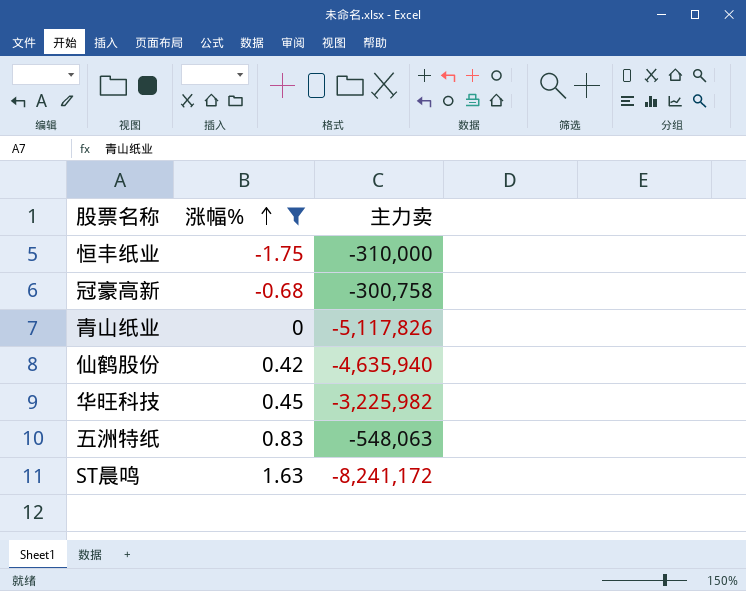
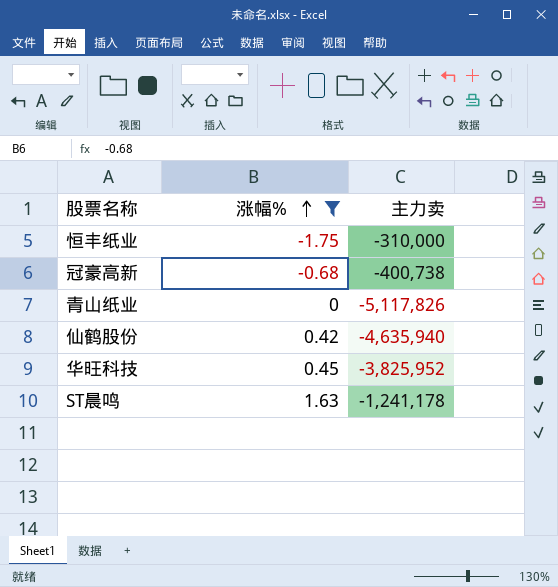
row 五洲特纸: 0.83 | -548,063 -> none
冠豪高新 | 主力卖: -300,758 -> -400,738
华旺科技 | 主力卖: -3,225,982 -> -3,825,952
ST晨鸣 | 主力卖: -8,241,172 -> -1,241,178

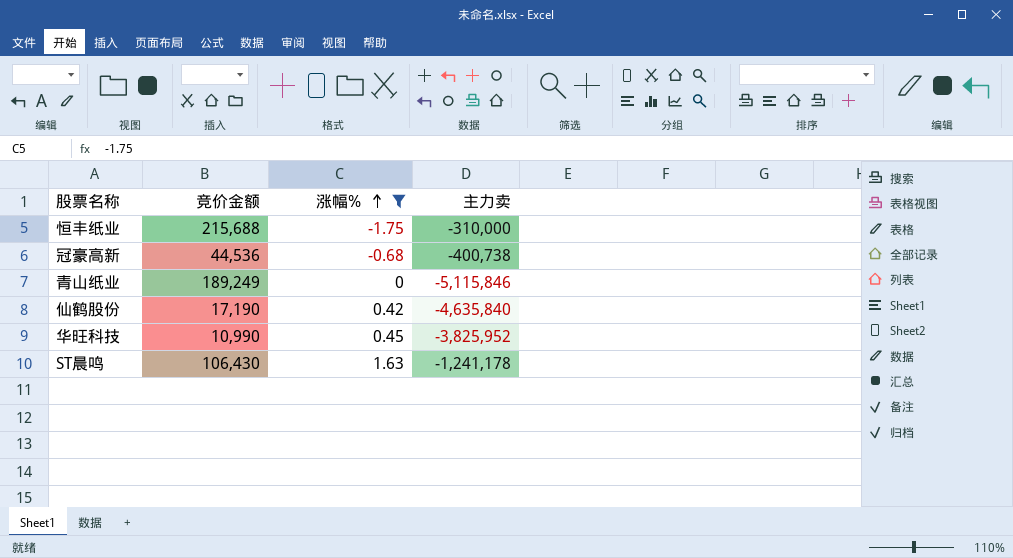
column 竞价金额 | position: none -> 2
青山纸业 | 主力卖: -5,117,826 -> -5,115,846
仙鹤股份 | 主力卖: -4,635,940 -> -4,635,840

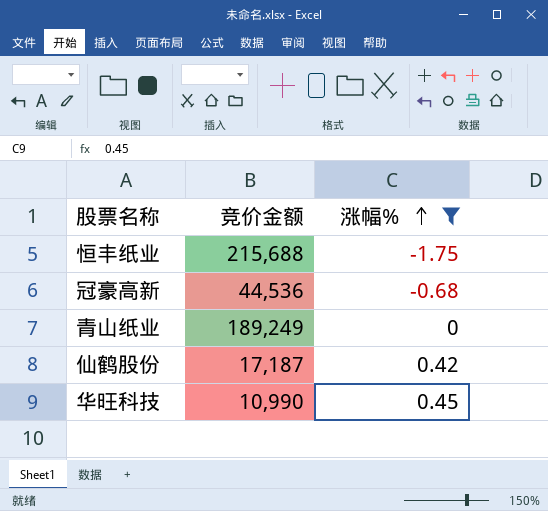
column 主力卖 | position: 4 -> none
row ST晨鸣: 106,430 | 1.63 | -1,241,178 -> none
仙鹤股份 | 竞价金额: 17,190 -> 17,187

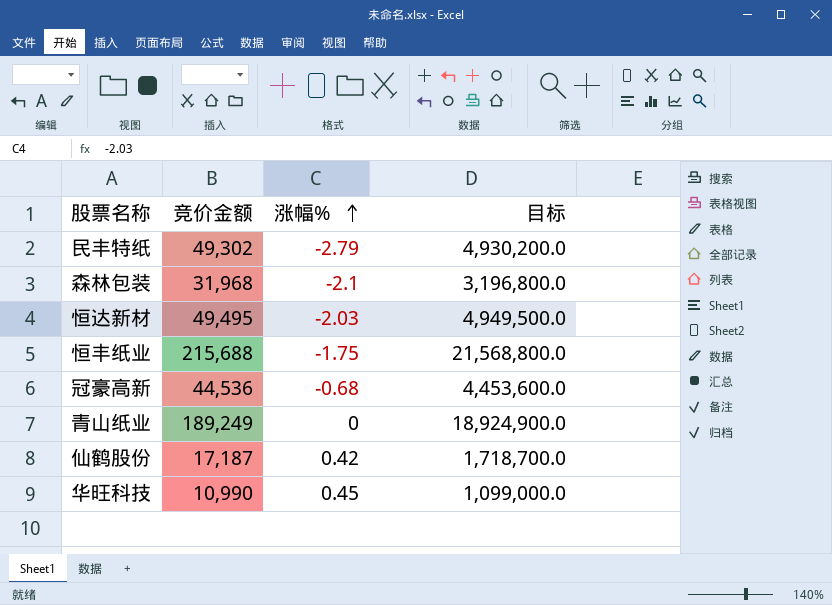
filter: 涨幅% >= -1.75 -> none
column 目标 | formula: none -> [竞价金额] * 100

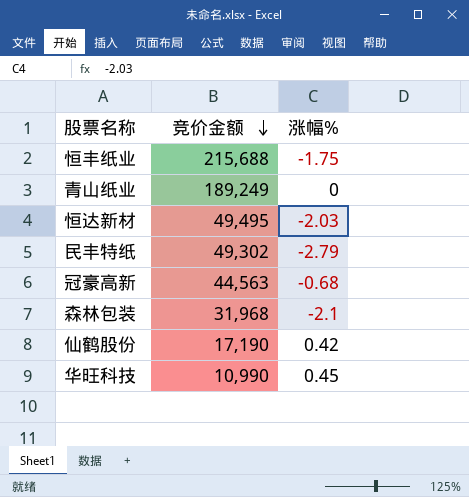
row order: 涨幅% ascending -> 竞价金额 descending
column 目标 | formula: [竞价金额] * 100 -> none
冠豪高新 | 竞价金额: 44,536 -> 44,563
仙鹤股份 | 竞价金额: 17,187 -> 17,190

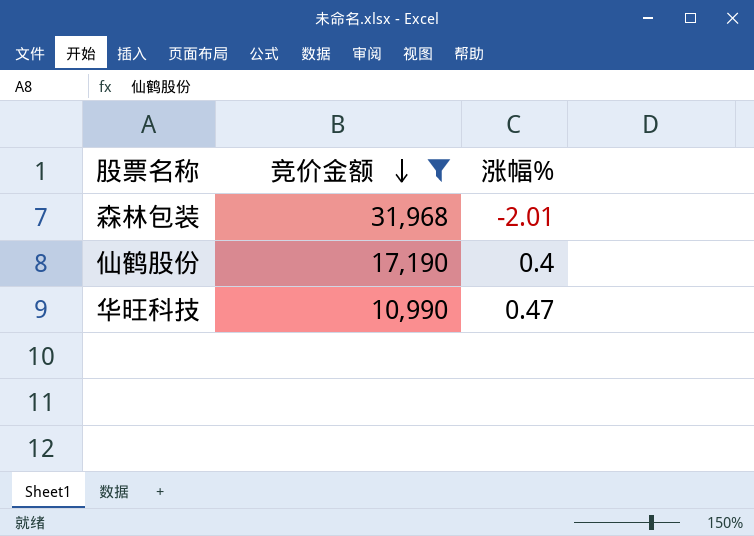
filter: none -> 竞价金额 <= 31,968
森林包装 | 涨幅%: -2.1 -> -2.01
仙鹤股份 | 涨幅%: 0.42 -> 0.4
华旺科技 | 涨幅%: 0.45 -> 0.47

